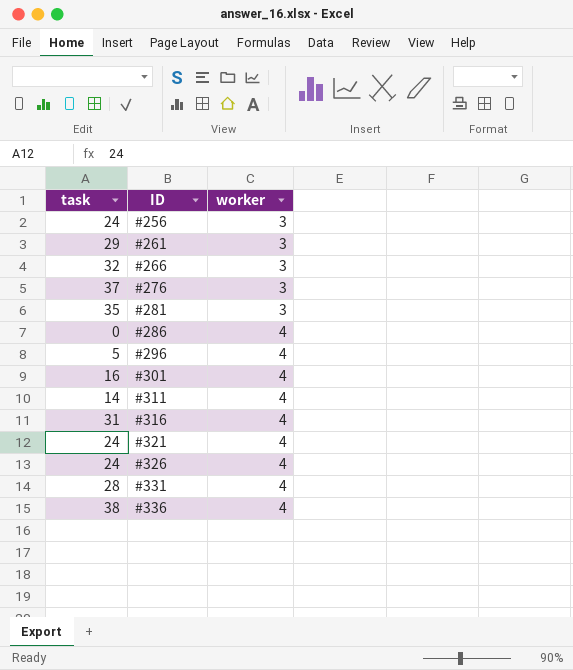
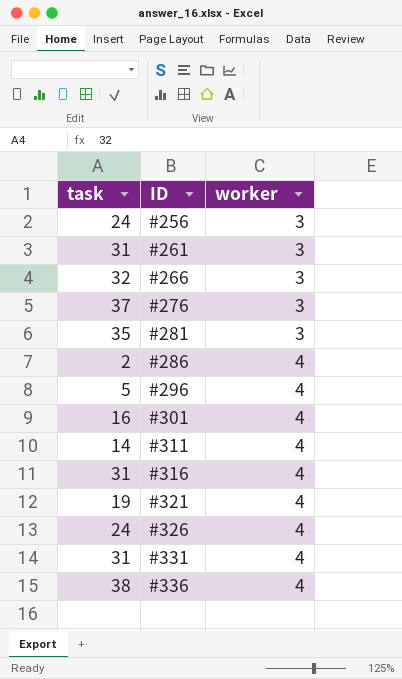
#261 | task: 29 -> 31
#286 | task: 0 -> 2
#321 | task: 24 -> 19
#331 | task: 28 -> 31

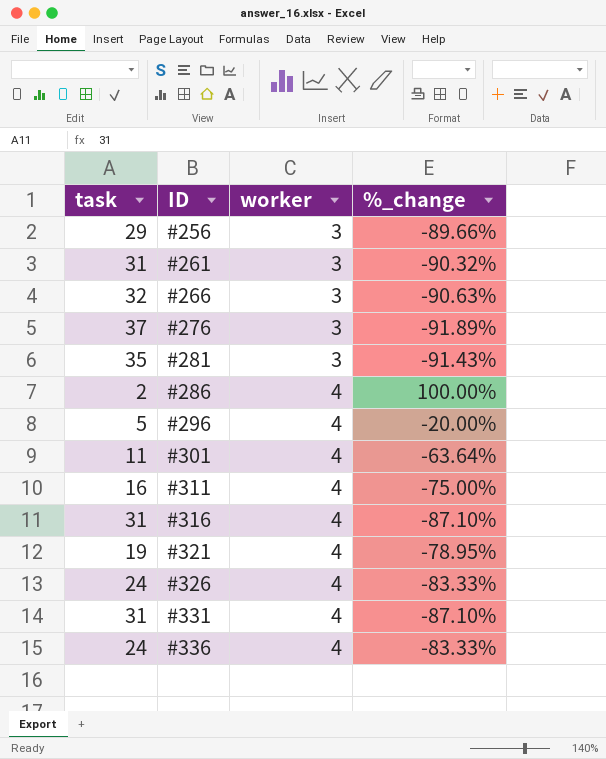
column %_change | formula: none -> ([worker] - [task]) / [task]
#256 | task: 24 -> 29
#301 | task: 16 -> 11
#311 | task: 14 -> 16
#336 | task: 38 -> 24

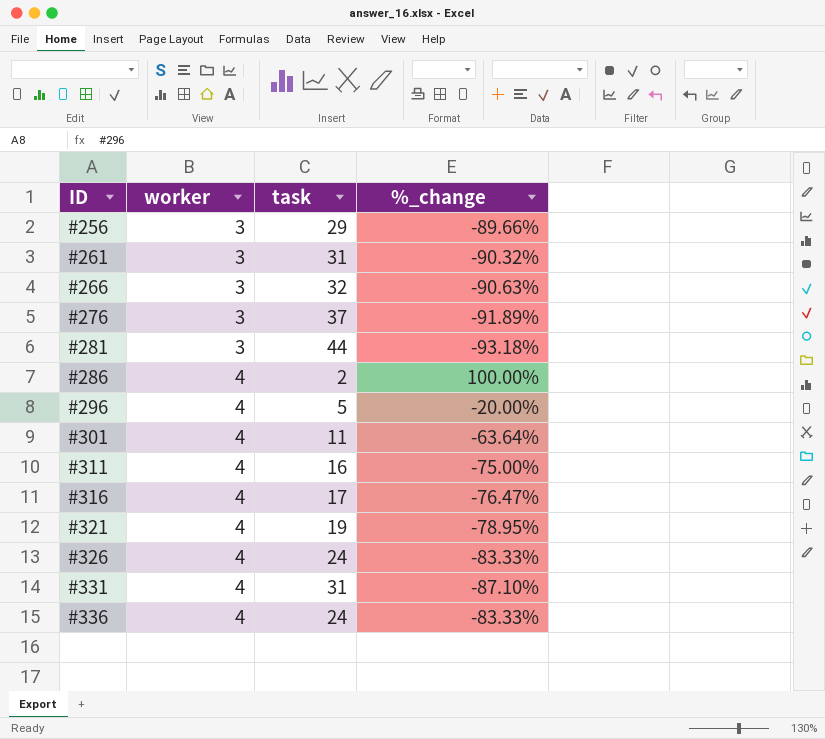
column task | position: 1 -> 3
#281 | task: 35 -> 44
#281 | %_change: -91.43% -> -93.18%
#316 | task: 31 -> 17
#316 | %_change: -87.10% -> -76.47%

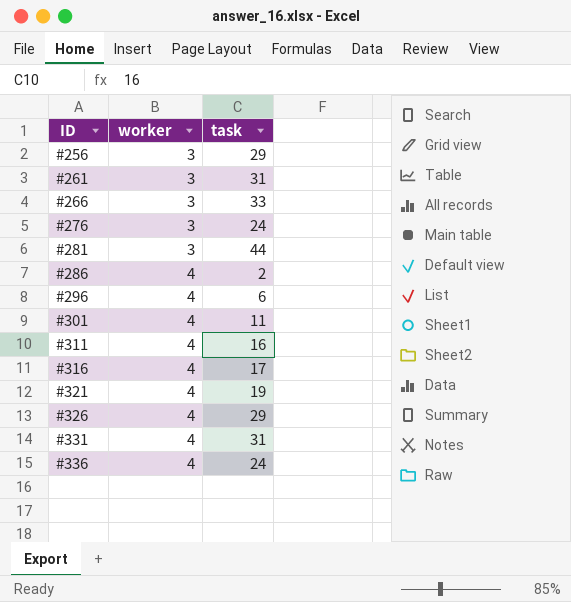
column %_change | formula: ([worker] - [task]) / [task] -> none
#266 | task: 32 -> 33
#276 | task: 37 -> 24
#296 | task: 5 -> 6
#326 | task: 24 -> 29

